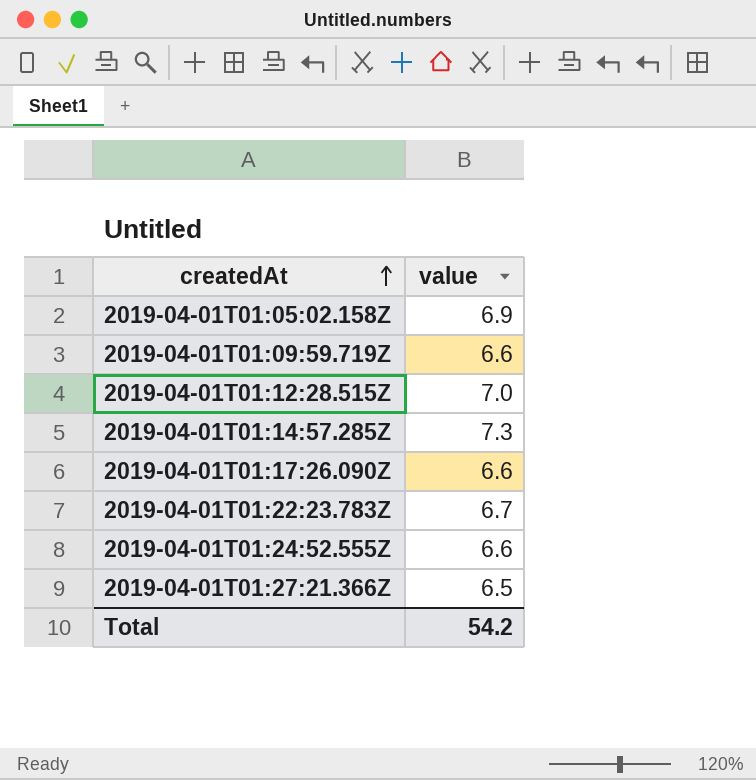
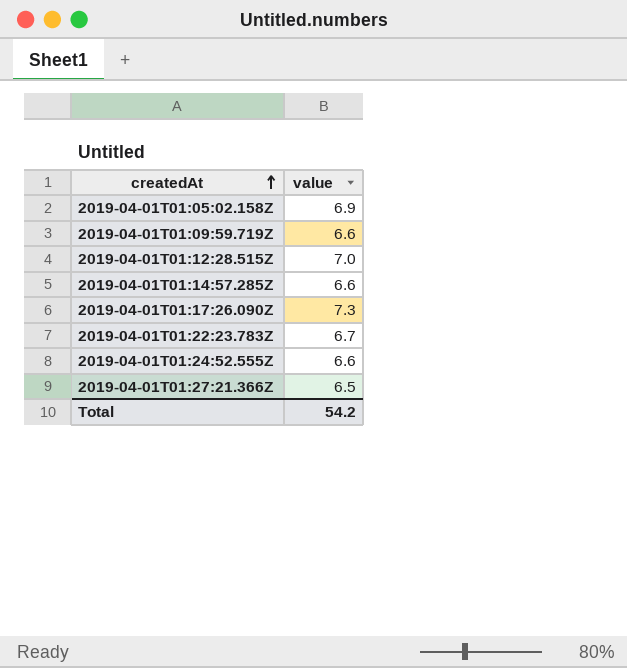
2019-04-01T01:14:57.285Z | value: 7.3 -> 6.6
2019-04-01T01:17:26.090Z | value: 6.6 -> 7.3

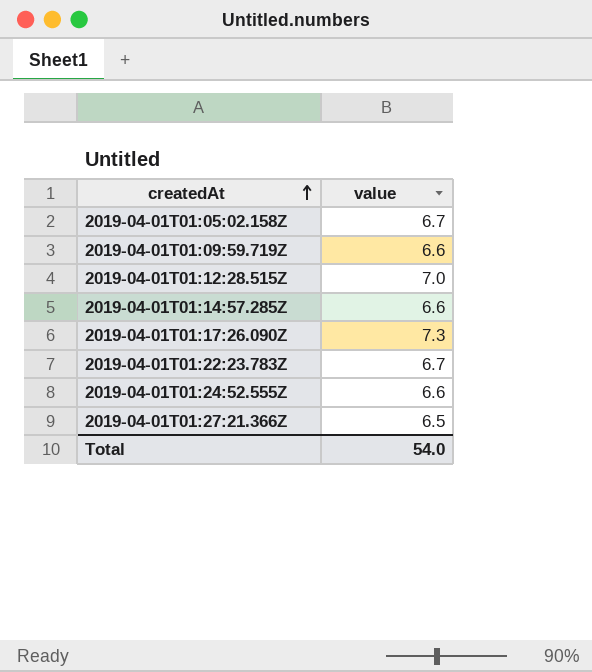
2019-04-01T01:05:02.158Z | value: 6.9 -> 6.7
Total | value: 54.2 -> 54.0

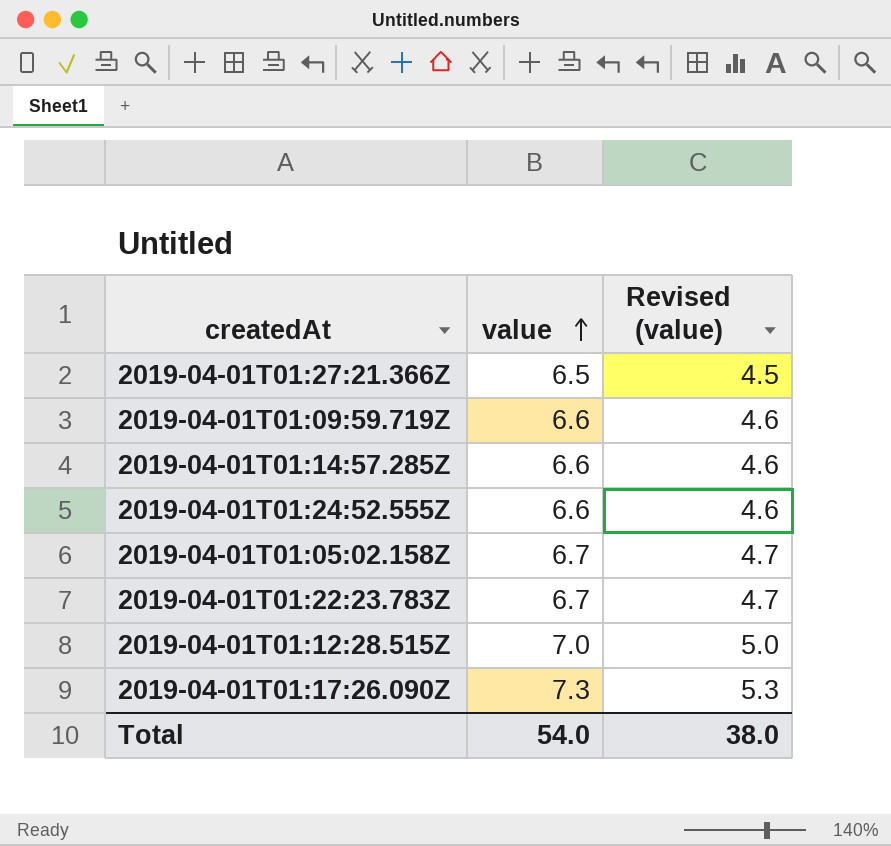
row order: createdAt ascending -> value ascending
column Revised (value) | formula: none -> [value] - 2

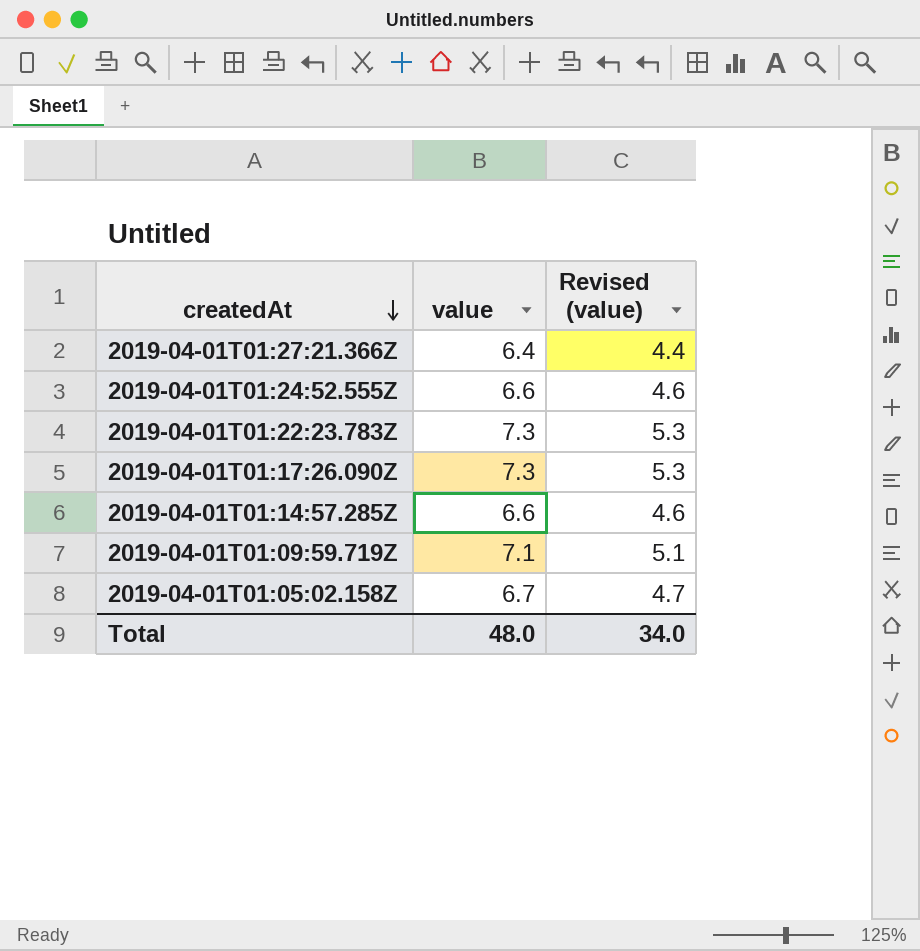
row order: value ascending -> createdAt descending
row 2019-04-01T01:12:28.515Z: 7.0 | 5.0 -> none
2019-04-01T01:27:21.366Z | value: 6.5 -> 6.4
2019-04-01T01:27:21.366Z | Revised (value): 4.5 -> 4.4
2019-04-01T01:22:23.783Z | value: 6.7 -> 7.3
2019-04-01T01:22:23.783Z | Revised (value): 4.7 -> 5.3
2019-04-01T01:09:59.719Z | value: 6.6 -> 7.1
2019-04-01T01:09:59.719Z | Revised (value): 4.6 -> 5.1
Total | value: 54.0 -> 48.0
Total | Revised (value): 38.0 -> 34.0

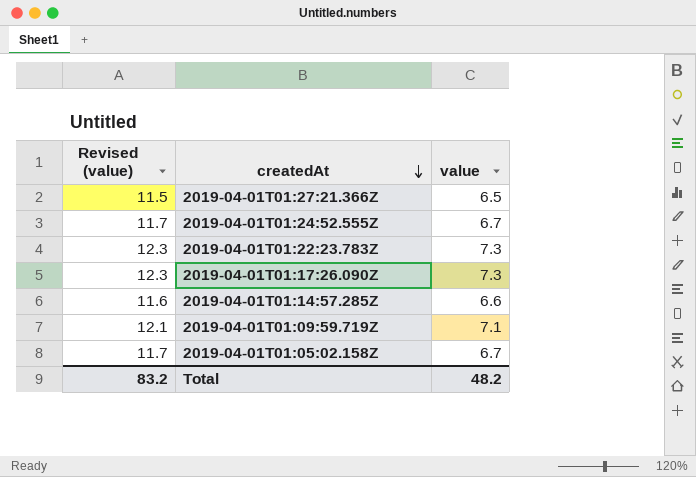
column Revised (value) | formula: [value] - 2 -> [value] + 5
column Revised (value) | position: 3 -> 1
2019-04-01T01:27:21.366Z | value: 6.4 -> 6.5
2019-04-01T01:24:52.555Z | value: 6.6 -> 6.7
Total | Revised (value): 34.0 -> 83.2
Total | value: 48.0 -> 48.2

